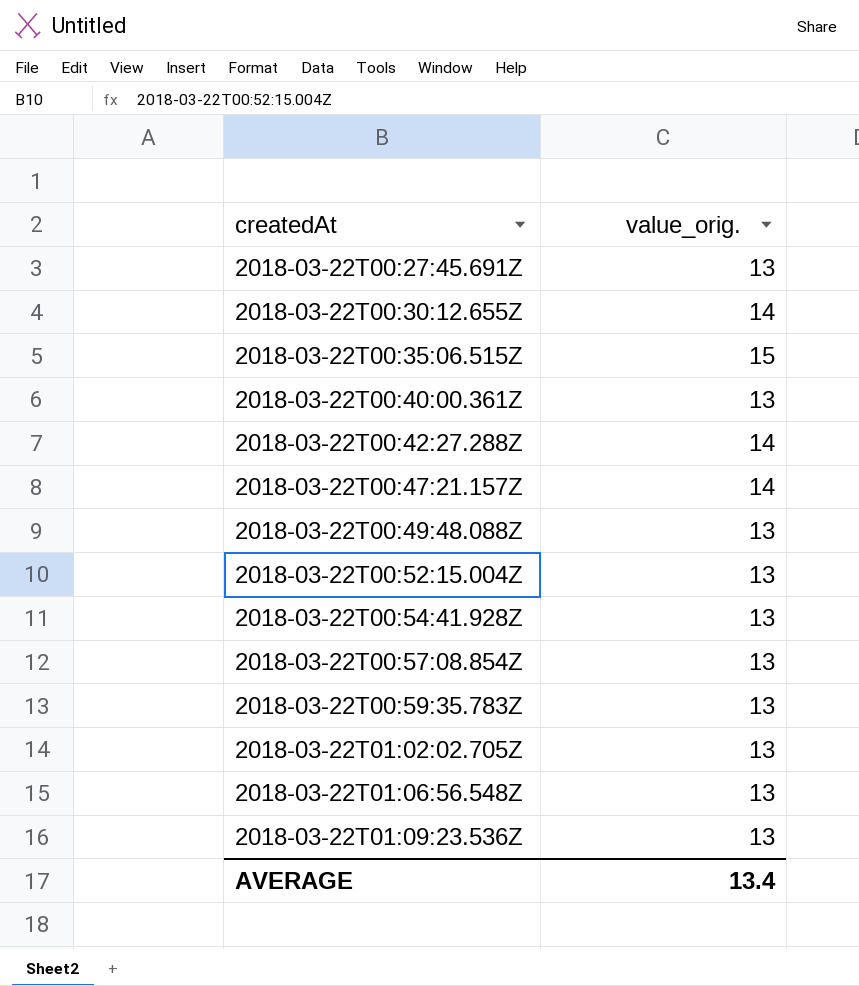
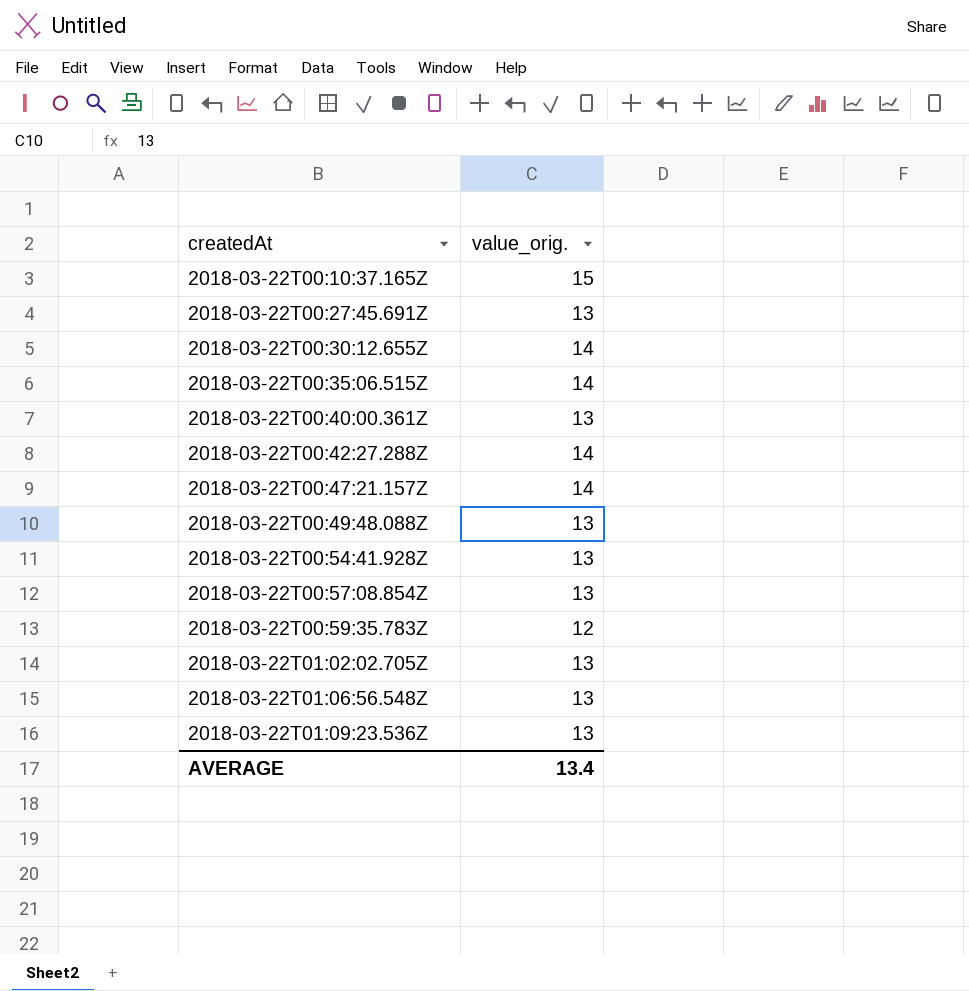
row 2018-03-22T00:52:15.004Z: 13 -> none
row 2018-03-22T00:10:37.165Z: none -> 15
2018-03-22T00:35:06.515Z | value_orig.: 15 -> 14
2018-03-22T00:59:35.783Z | value_orig.: 13 -> 12

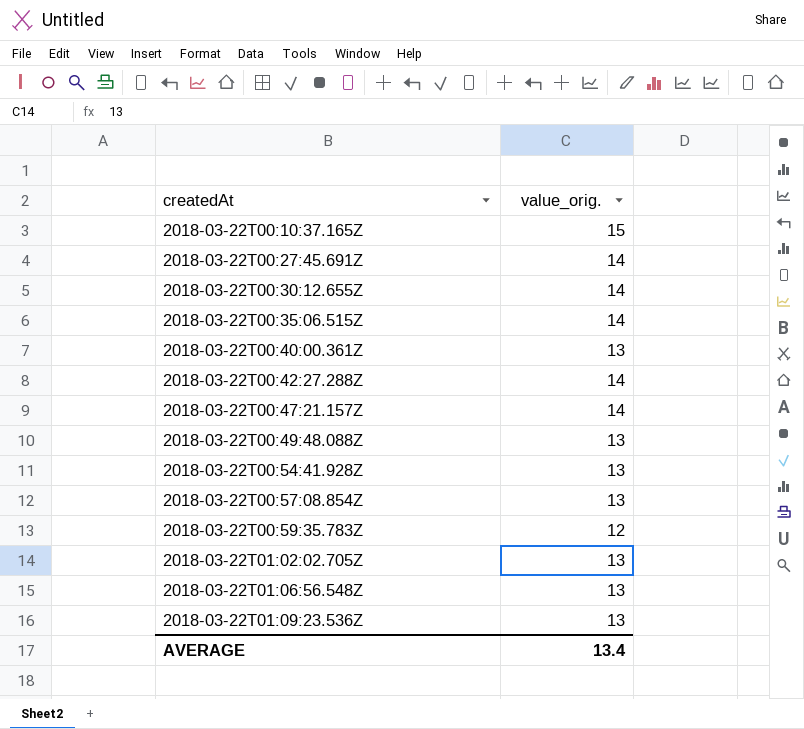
2018-03-22T00:27:45.691Z | value_orig.: 13 -> 14

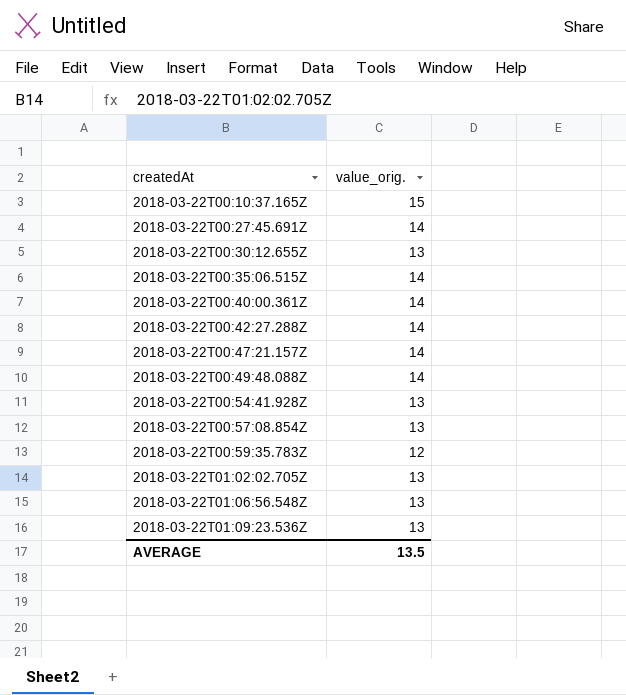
2018-03-22T00:30:12.655Z | value_orig.: 14 -> 13
2018-03-22T00:40:00.361Z | value_orig.: 13 -> 14
2018-03-22T00:49:48.088Z | value_orig.: 13 -> 14
AVERAGE | value_orig.: 13.4 -> 13.5

